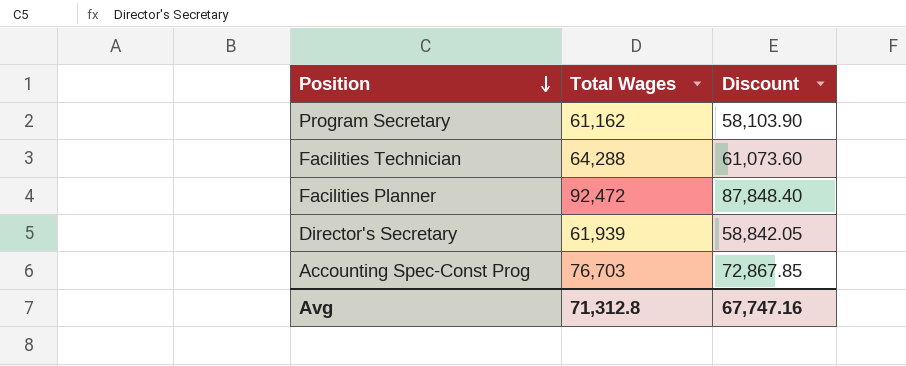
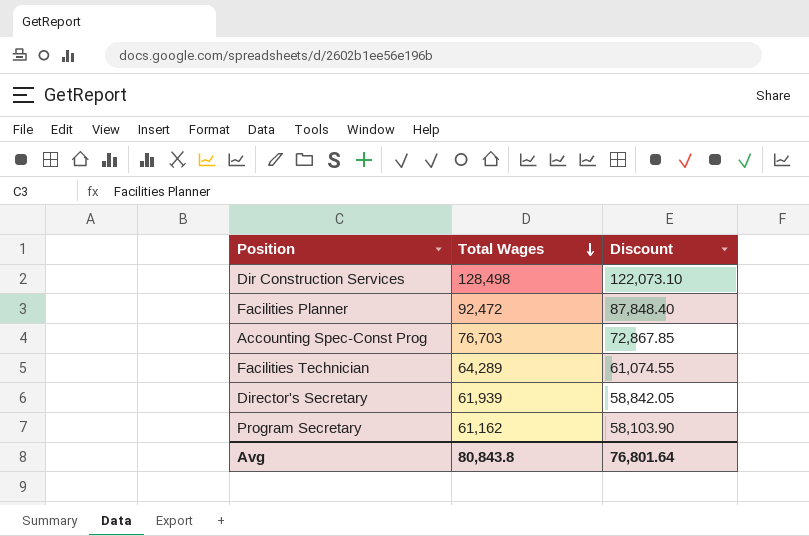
row order: Position descending -> Total Wages descending
row Dir Construction Services: none -> 128,498 | 122,073.10
Facilities Technician | Total Wages: 64,288 -> 64,289
Facilities Technician | Discount: 61,073.60 -> 61,074.55
Avg | Total Wages: 71,312.8 -> 80,843.8
Avg | Discount: 67,747.16 -> 76,801.64

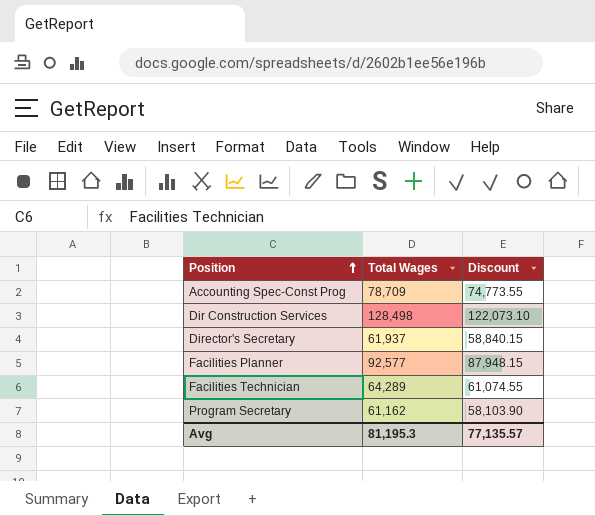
row order: Total Wages descending -> Position ascending
Accounting Spec-Const Prog | Total Wages: 76,703 -> 78,709
Accounting Spec-Const Prog | Discount: 72,867.85 -> 74,773.55
Director's Secretary | Total Wages: 61,939 -> 61,937
Director's Secretary | Discount: 58,842.05 -> 58,840.15
Facilities Planner | Total Wages: 92,472 -> 92,577
Facilities Planner | Discount: 87,848.40 -> 87,948.15
Avg | Total Wages: 80,843.8 -> 81,195.3
Avg | Discount: 76,801.64 -> 77,135.57

